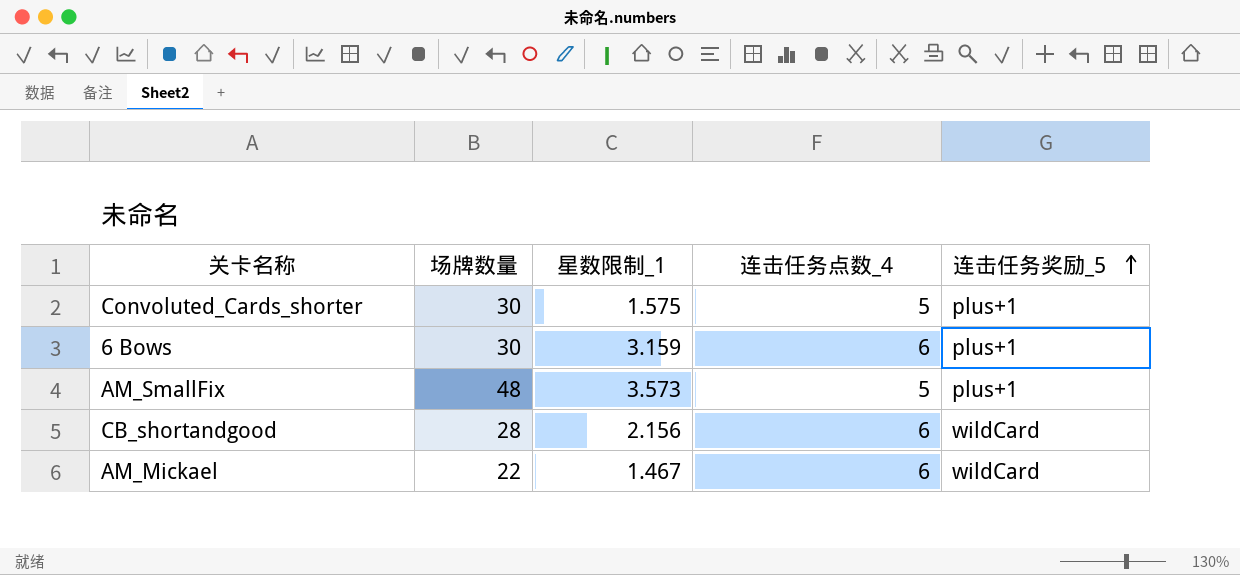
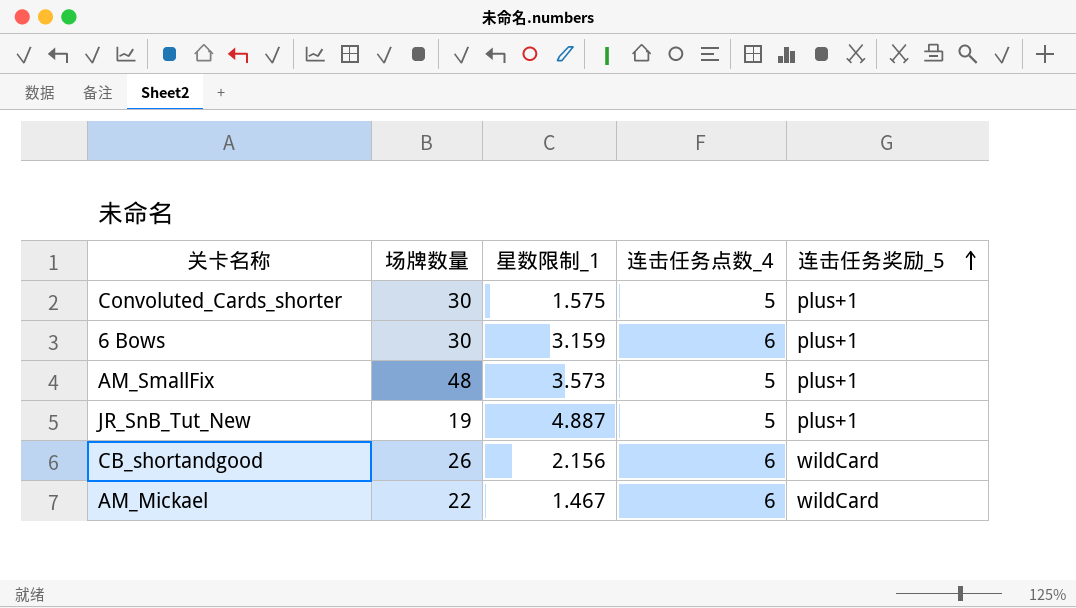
row JR_SnB_Tut_New: none -> 19 | 4.887 | 5 | plus+1
CB_shortandgood | 场牌数量: 28 -> 26

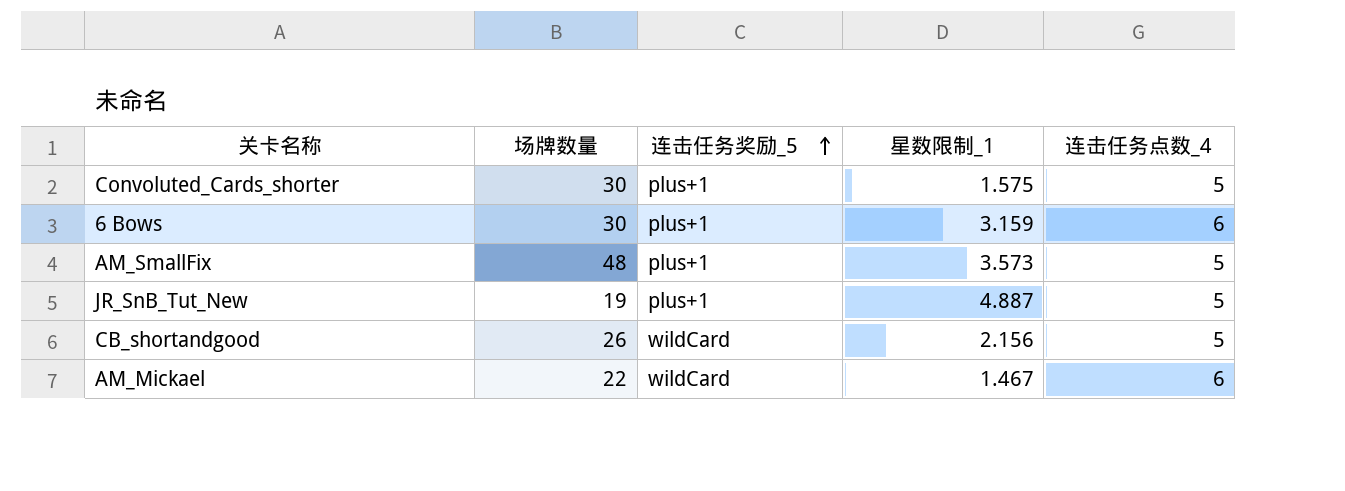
column 连击任务奖励_5 | position: 5 -> 3
CB_shortandgood | 连击任务点数_4: 6 -> 5

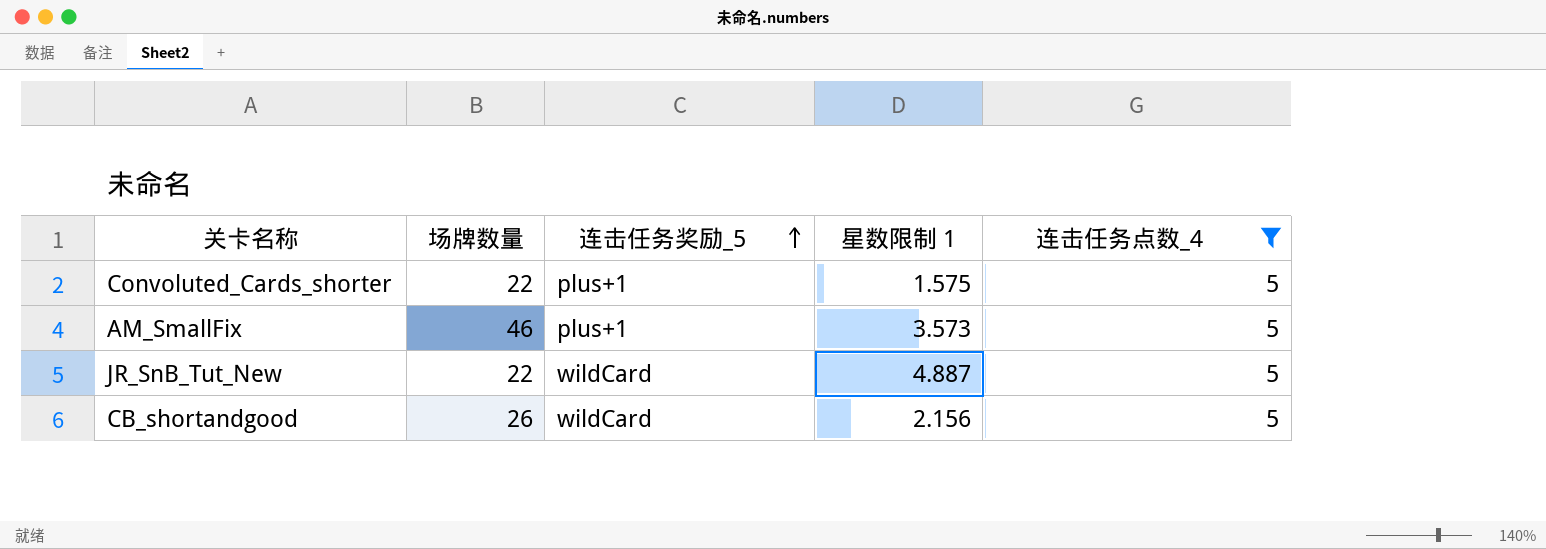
filter: none -> 连击任务点数_4 = 5
column name: 星数限制_1 -> 星数限制 1
Convoluted_Cards_shorter | 场牌数量: 30 -> 22
AM_SmallFix | 场牌数量: 48 -> 46
JR_SnB_Tut_New | 场牌数量: 19 -> 22
JR_SnB_Tut_New | 连击任务奖励_5: plus+1 -> wildCard

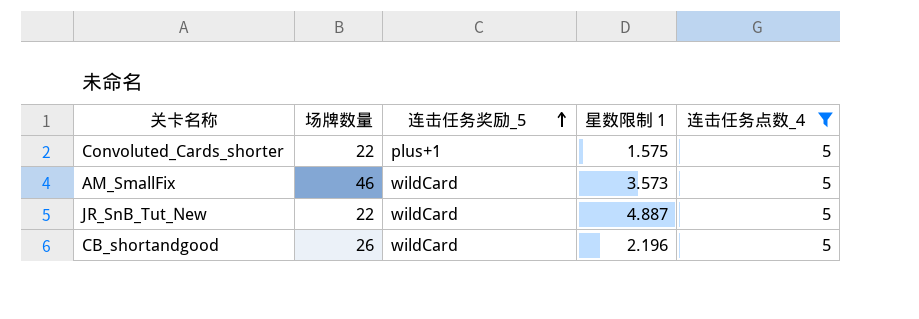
AM_SmallFix | 连击任务奖励_5: plus+1 -> wildCard
CB_shortandgood | 星数限制 1: 2.156 -> 2.196

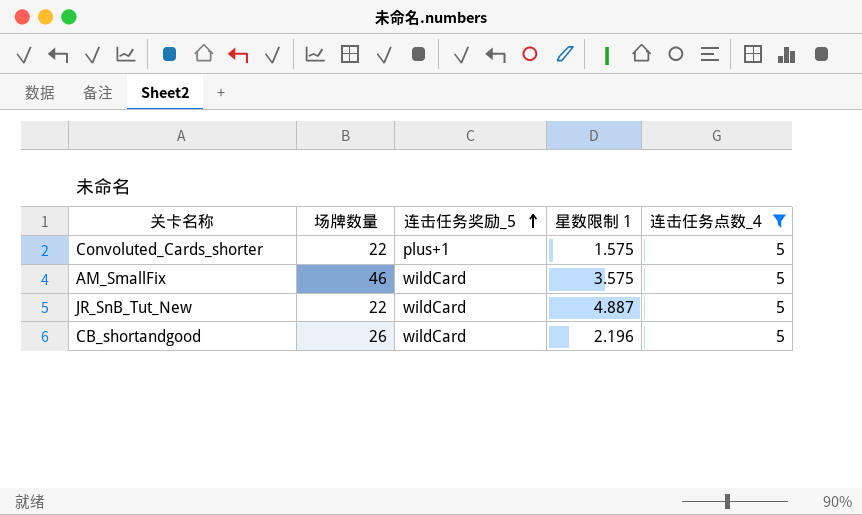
AM_SmallFix | 星数限制 1: 3.573 -> 3.575

